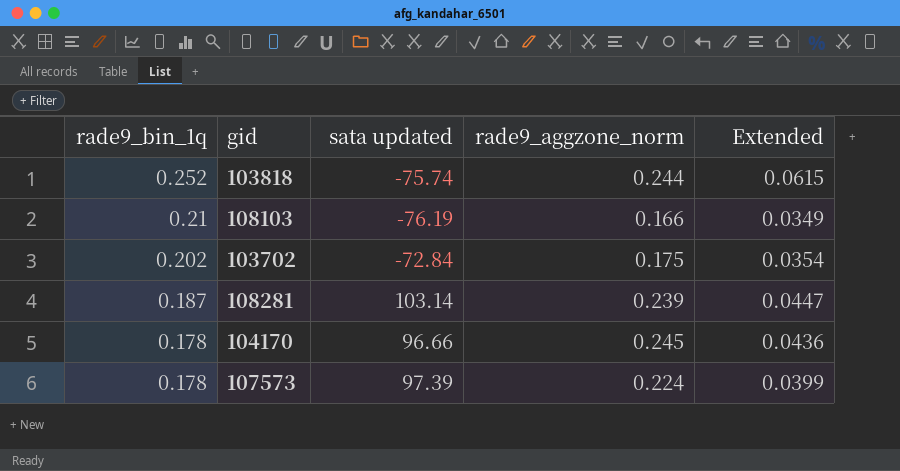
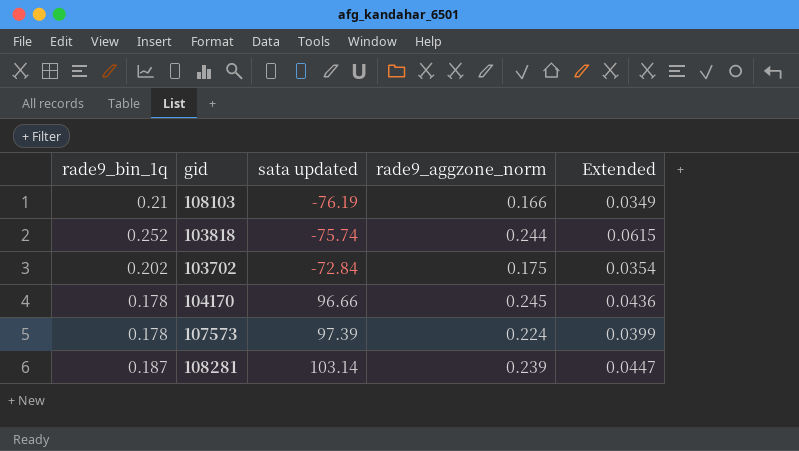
row order: rade9_bin_1q descending -> sata updated ascending

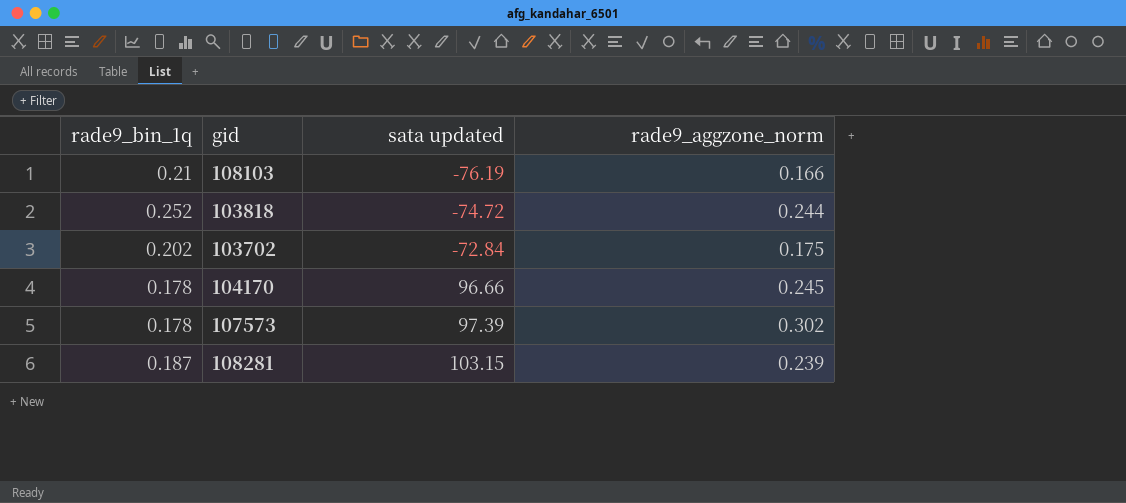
column Extended | formula: [rade9_bin_1q] * [rade9_aggzone_norm] -> none
103818 | sata updated: -75.74 -> -74.72
107573 | rade9_aggzone_norm: 0.224 -> 0.302
108281 | sata updated: 103.14 -> 103.15

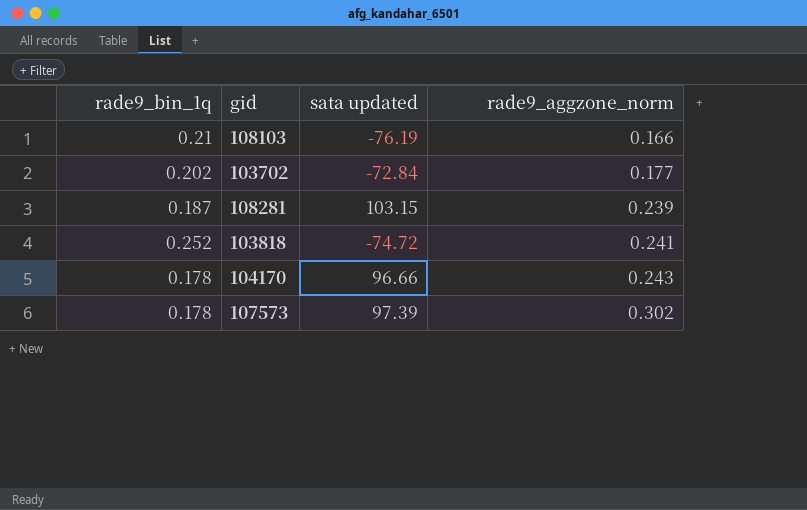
row order: sata updated ascending -> rade9_aggzone_norm ascending
103702 | rade9_aggzone_norm: 0.175 -> 0.177
103818 | rade9_aggzone_norm: 0.244 -> 0.241
104170 | rade9_aggzone_norm: 0.245 -> 0.243

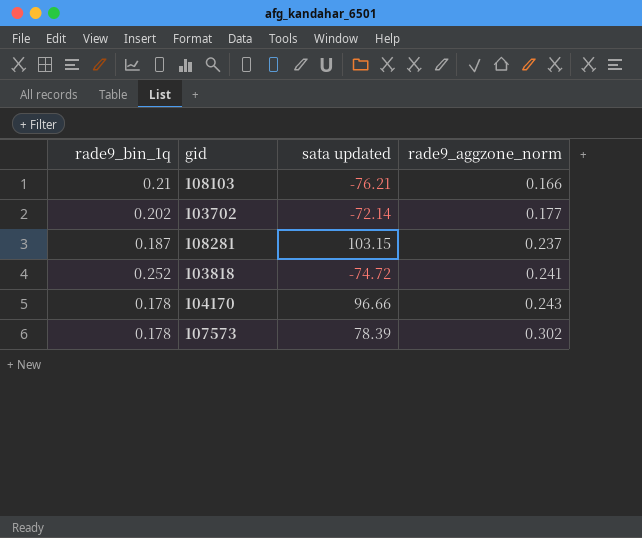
108103 | sata updated: -76.19 -> -76.21
103702 | sata updated: -72.84 -> -72.14
108281 | rade9_aggzone_norm: 0.239 -> 0.237
107573 | sata updated: 97.39 -> 78.39

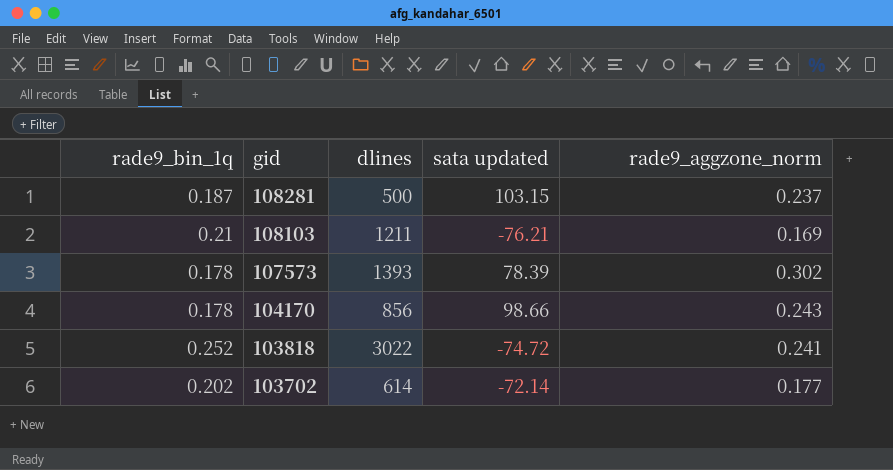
row order: rade9_aggzone_norm ascending -> gid descending
column dlines | position: none -> 3
108103 | rade9_aggzone_norm: 0.166 -> 0.169
104170 | sata updated: 96.66 -> 98.66

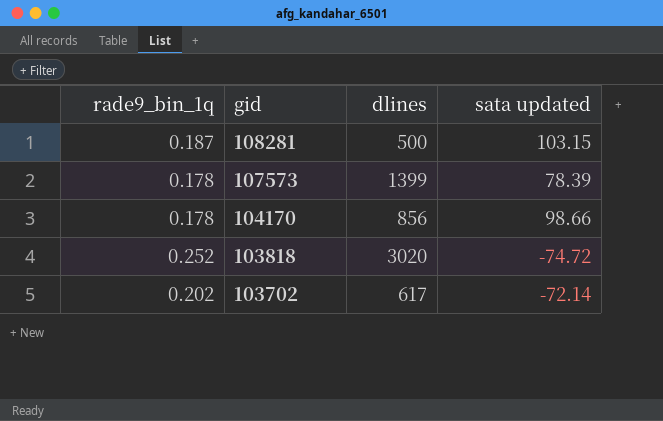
column rade9_aggzone_norm | position: 5 -> none
row 108103: 0.21 | 1211 | -76.21 | 0.169 -> none
107573 | dlines: 1393 -> 1399
103818 | dlines: 3022 -> 3020
103702 | dlines: 614 -> 617

